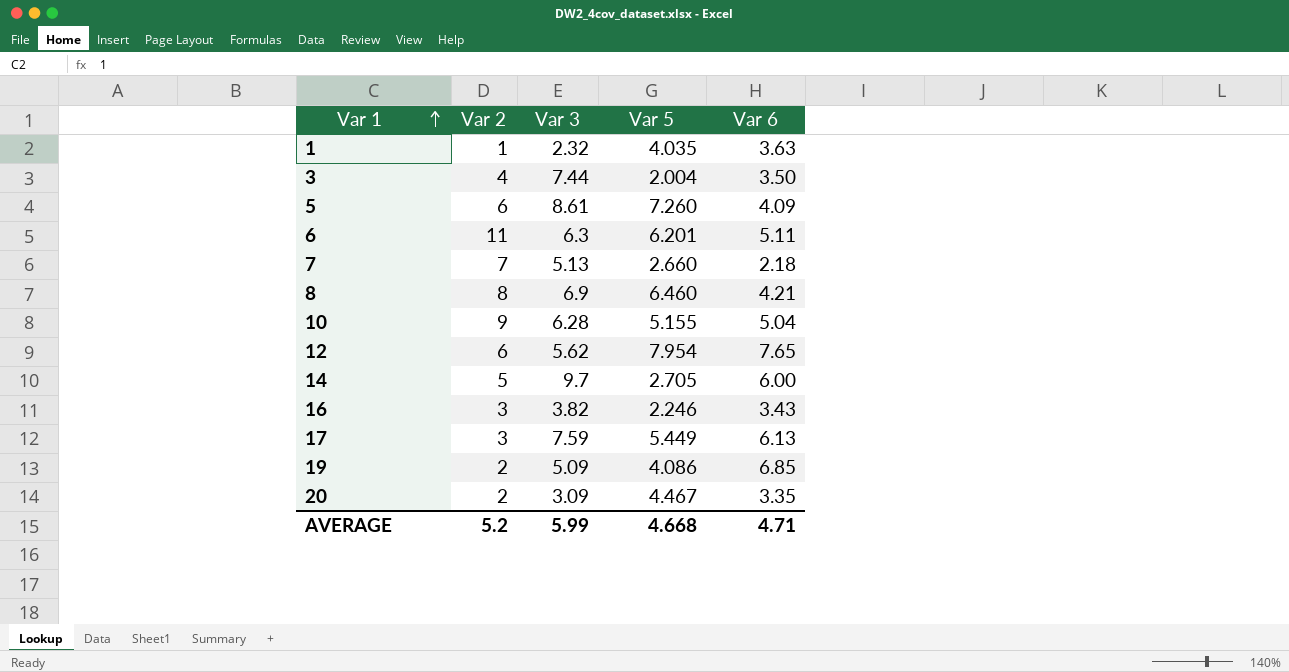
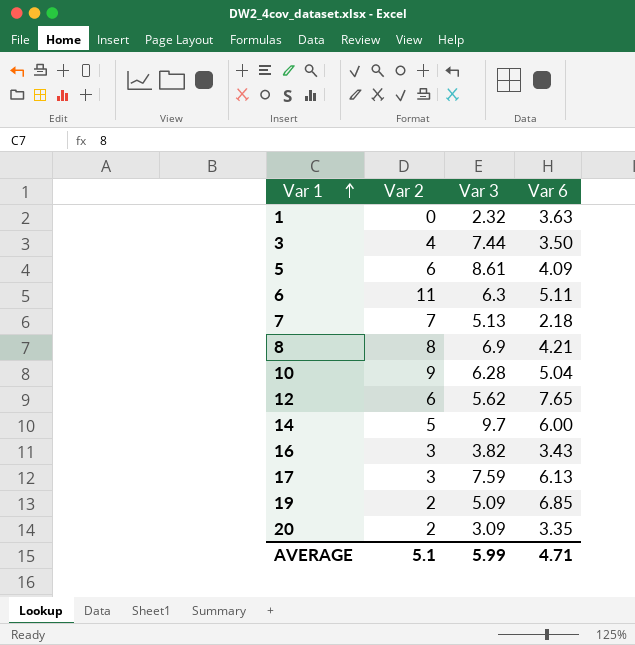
column Var 5 | position: 4 -> none
1 | Var 2: 1 -> 0
AVERAGE | Var 2: 5.2 -> 5.1

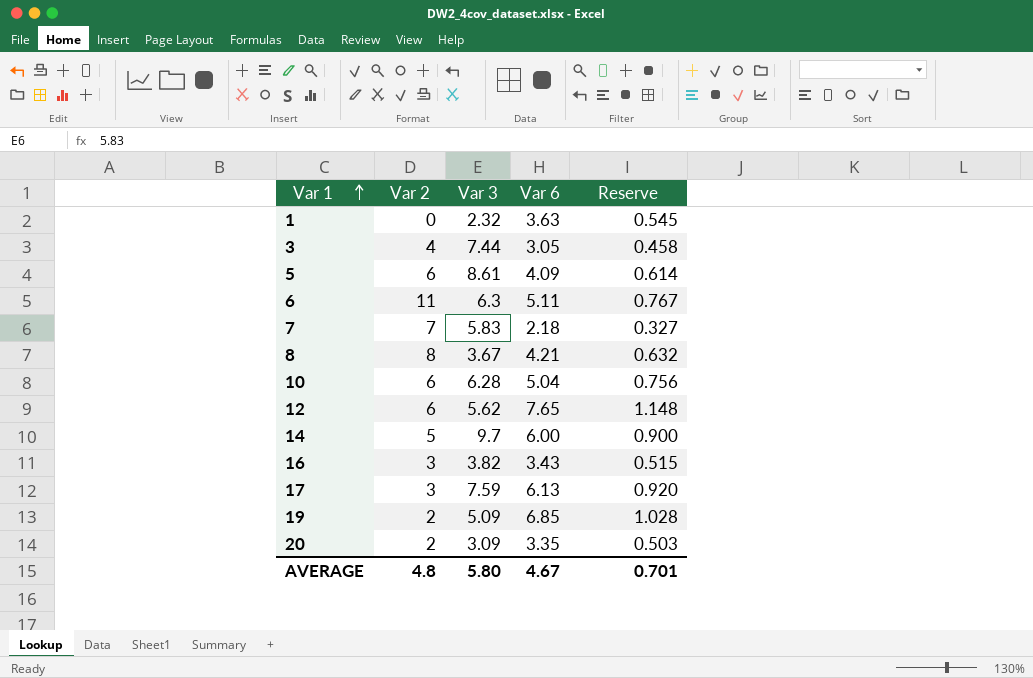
column Reserve | formula: none -> [Var 6] * 0.15
3 | Var 6: 3.50 -> 3.05
7 | Var 3: 5.13 -> 5.83
8 | Var 3: 6.9 -> 3.67
10 | Var 2: 9 -> 6
AVERAGE | Var 2: 5.1 -> 4.8
AVERAGE | Var 3: 5.99 -> 5.80
AVERAGE | Var 6: 4.71 -> 4.67

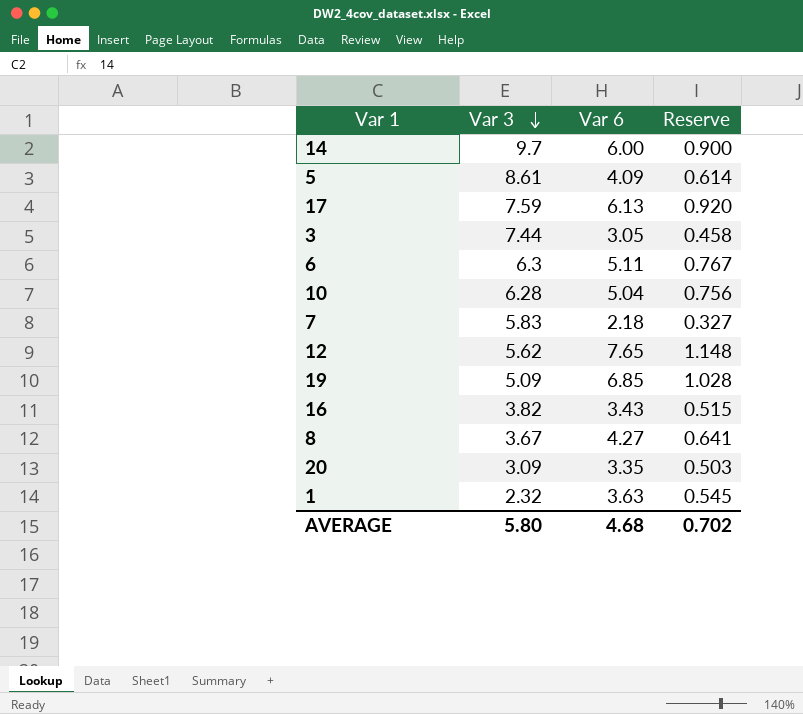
row order: Var 1 ascending -> Var 3 descending
column Var 2 | position: 2 -> none
8 | Var 6: 4.21 -> 4.27
8 | Reserve: 0.632 -> 0.641
AVERAGE | Var 6: 4.67 -> 4.68
AVERAGE | Reserve: 0.701 -> 0.702

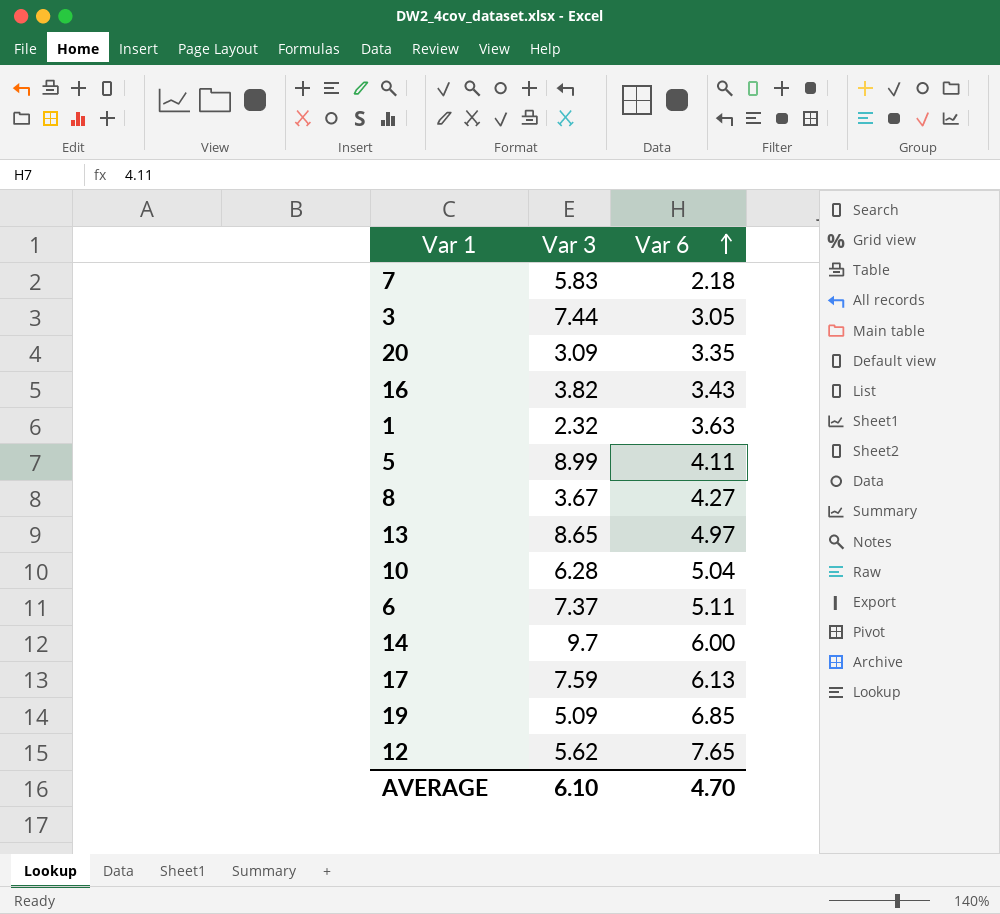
row order: Var 3 descending -> Var 6 ascending
column Reserve | formula: [Var 6] * 0.15 -> none
5 | Var 3: 8.61 -> 8.99
5 | Var 6: 4.09 -> 4.11
row 13: none -> 8.65 | 4.97
6 | Var 3: 6.3 -> 7.37
AVERAGE | Var 3: 5.80 -> 6.10
AVERAGE | Var 6: 4.68 -> 4.70

